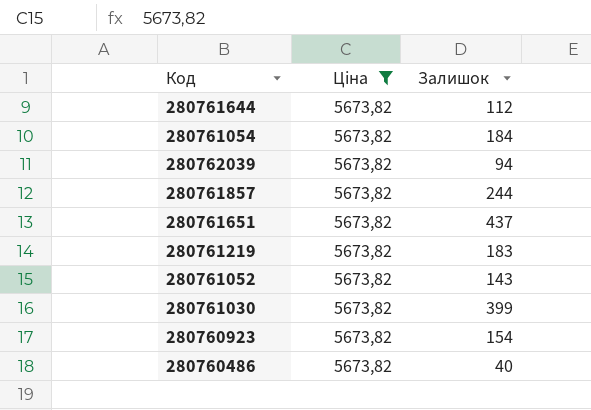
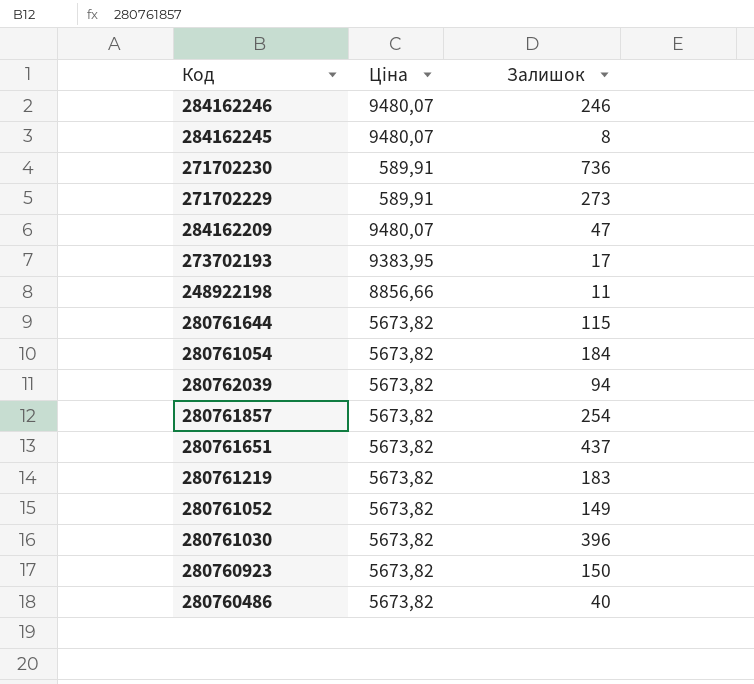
filter: Ціна = 5673,82 -> none
280761644 | Залишок: 112 -> 115
280761857 | Залишок: 244 -> 254
280761052 | Залишок: 143 -> 149
280761030 | Залишок: 399 -> 396
280760923 | Залишок: 154 -> 150

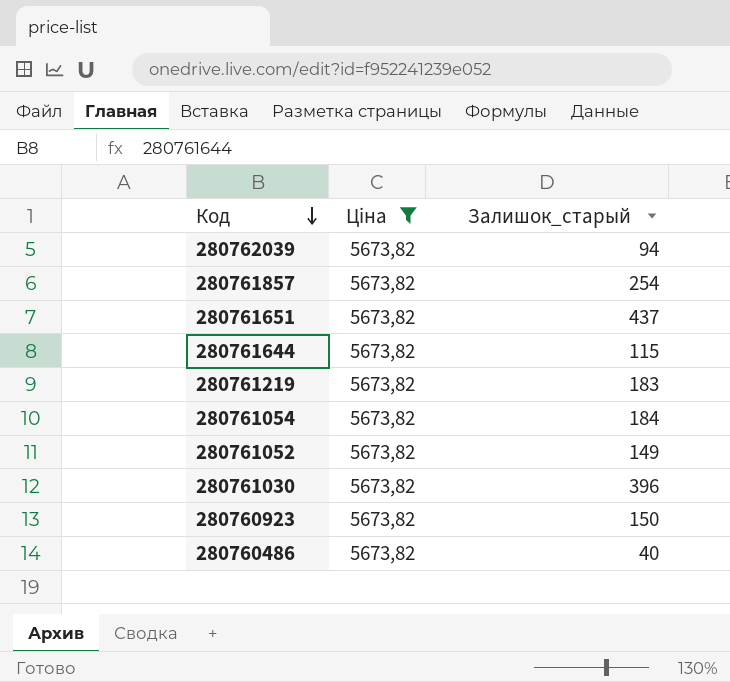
filter: none -> Ціна = 5673,82
row order: none -> Код descending
column name: Залишок -> Залишок_старый

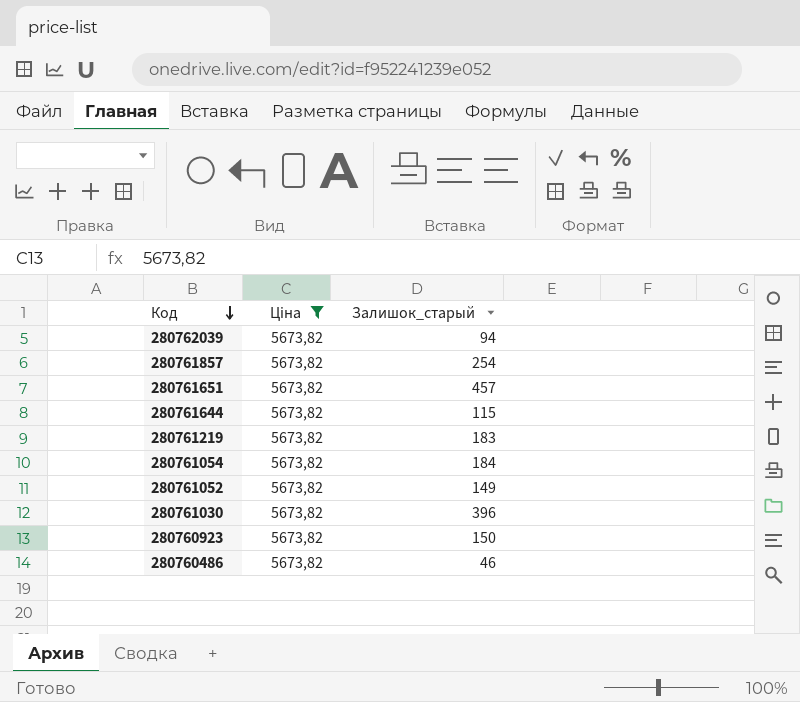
280761651 | Залишок_старый: 437 -> 457
280760486 | Залишок_старый: 40 -> 46

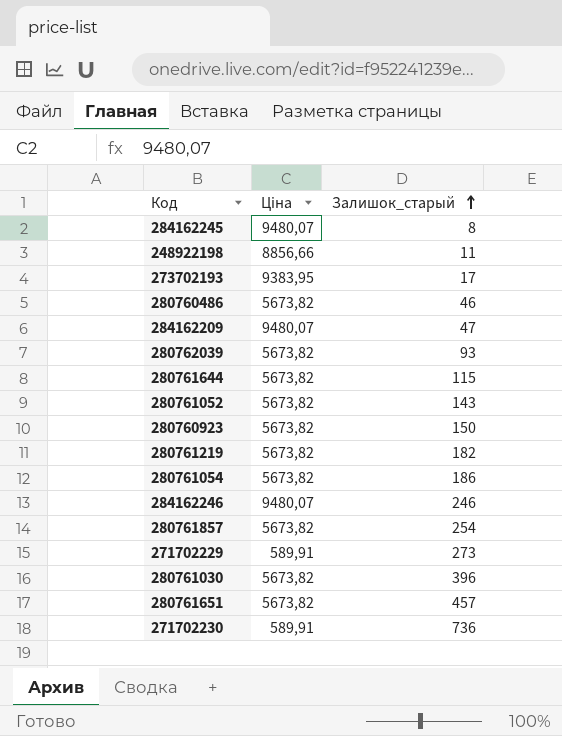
filter: Ціна = 5673,82 -> none
row order: Код descending -> Залишок_старый ascending
280762039 | Залишок_старый: 94 -> 93
280761052 | Залишок_старый: 149 -> 143
280761219 | Залишок_старый: 183 -> 182
280761054 | Залишок_старый: 184 -> 186

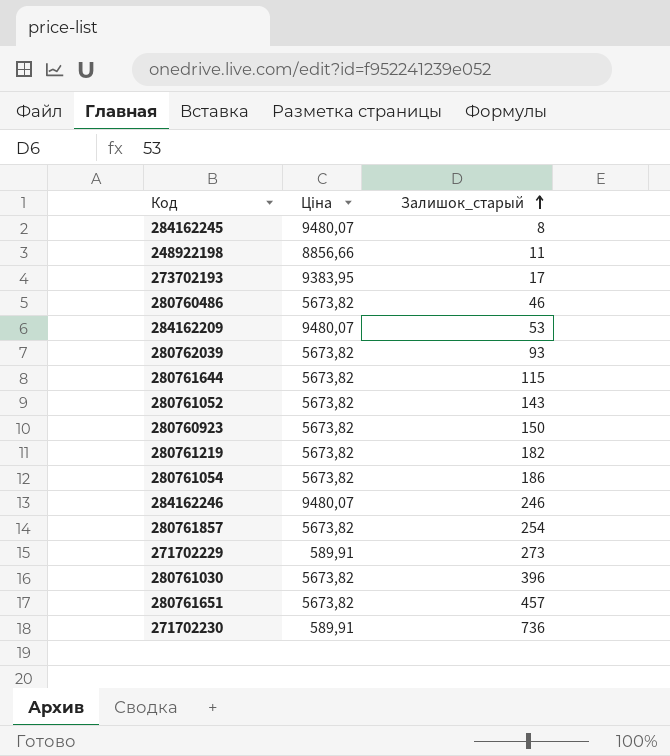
284162209 | Залишок_старый: 47 -> 53

